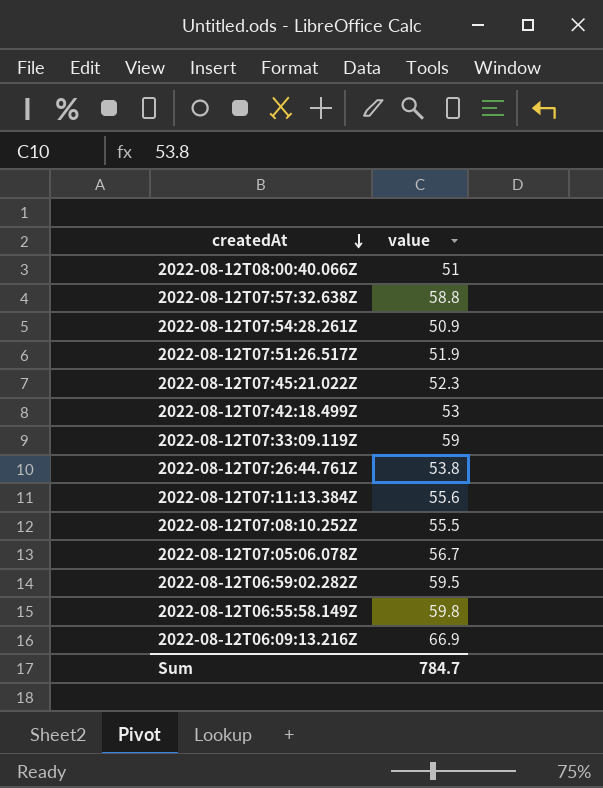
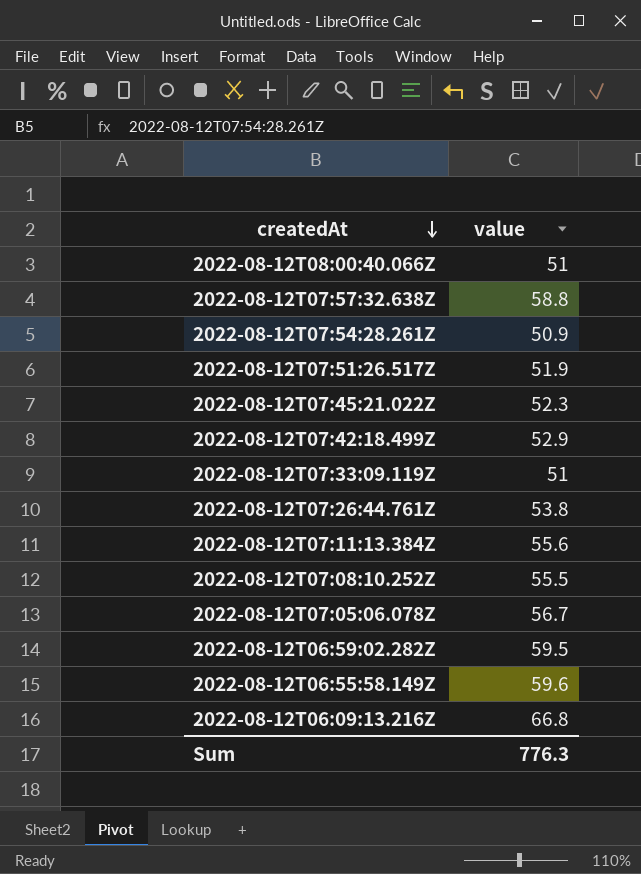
2022-08-12T07:42:18.499Z | value: 53 -> 52.9
2022-08-12T07:33:09.119Z | value: 59 -> 51
2022-08-12T06:55:58.149Z | value: 59.8 -> 59.6
2022-08-12T06:09:13.216Z | value: 66.9 -> 66.8
Sum | value: 784.7 -> 776.3

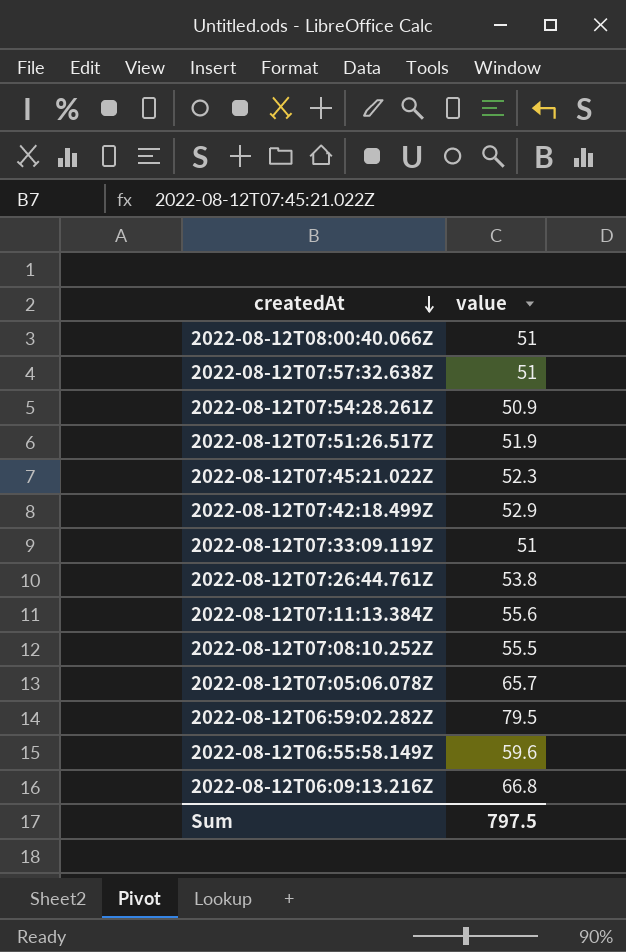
2022-08-12T07:57:32.638Z | value: 58.8 -> 51
2022-08-12T07:05:06.078Z | value: 56.7 -> 65.7
2022-08-12T06:59:02.282Z | value: 59.5 -> 79.5
Sum | value: 776.3 -> 797.5

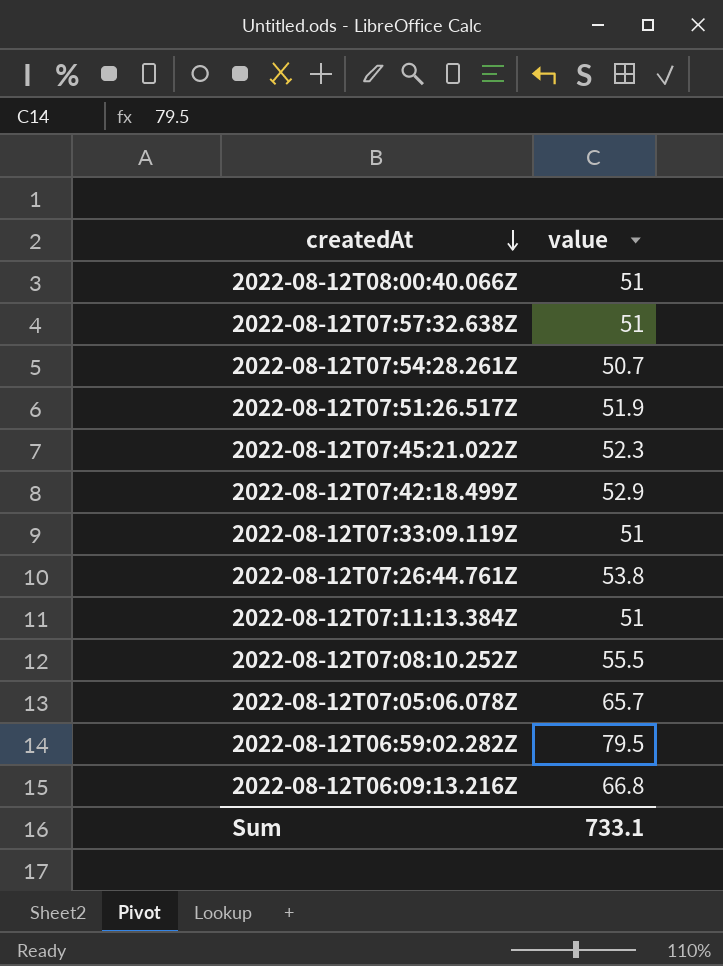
row 2022-08-12T06:55:58.149Z: 59.6 -> none
2022-08-12T07:54:28.261Z | value: 50.9 -> 50.7
2022-08-12T07:11:13.384Z | value: 55.6 -> 51
Sum | value: 797.5 -> 733.1

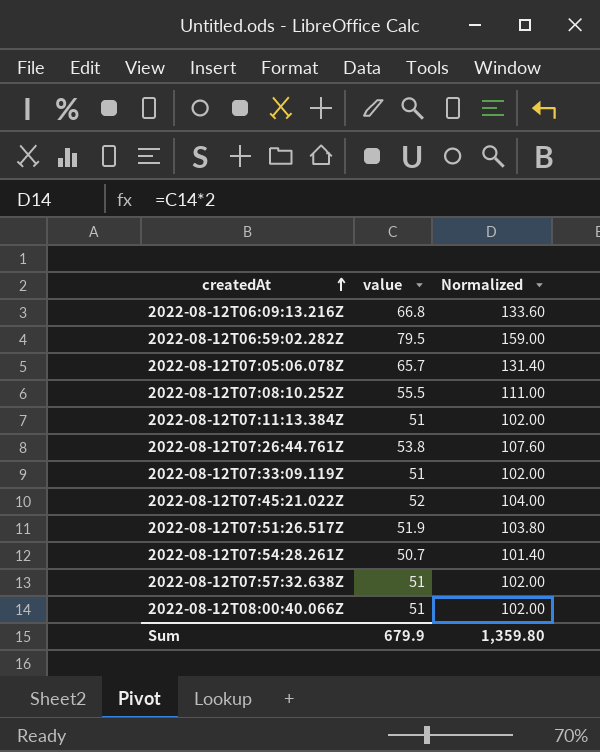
row order: createdAt descending -> createdAt ascending
column Normalized | formula: none -> [value] * 2
row 2022-08-12T07:42:18.499Z: 52.9 -> none
2022-08-12T07:45:21.022Z | value: 52.3 -> 52
Sum | value: 733.1 -> 679.9

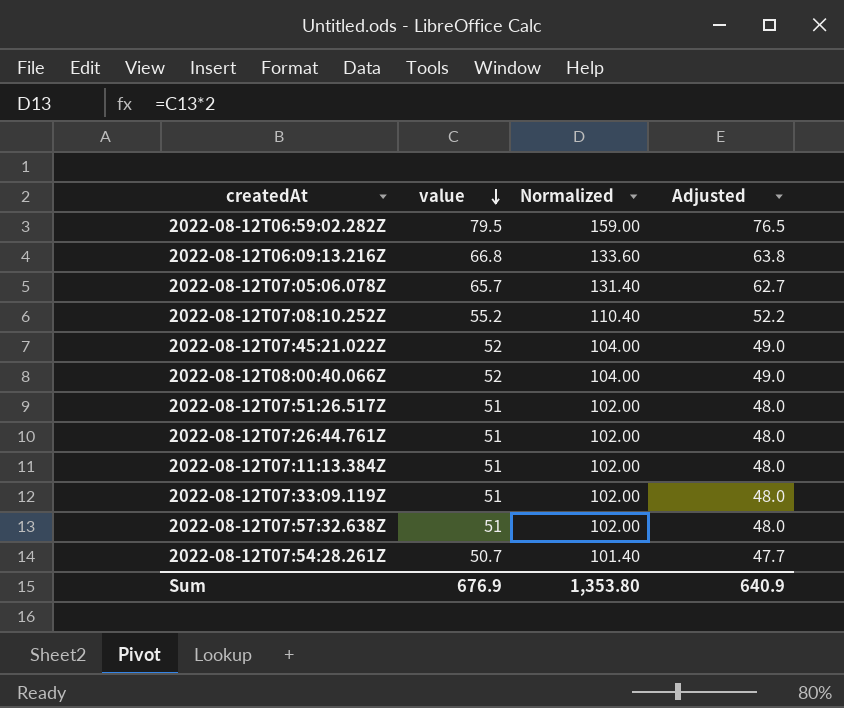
row order: createdAt ascending -> value descending
column Adjusted | formula: none -> [value] - 3
2022-08-12T07:08:10.252Z | value: 55.5 -> 55.2
2022-08-12T07:08:10.252Z | Normalized: 111.00 -> 110.40
2022-08-12T08:00:40.066Z | value: 51 -> 52
2022-08-12T08:00:40.066Z | Normalized: 102.00 -> 104.00
2022-08-12T07:51:26.517Z | value: 51.9 -> 51
2022-08-12T07:51:26.517Z | Normalized: 103.80 -> 102.00
2022-08-12T07:26:44.761Z | value: 53.8 -> 51
2022-08-12T07:26:44.761Z | Normalized: 107.60 -> 102.00
Sum | value: 679.9 -> 676.9
Sum | Normalized: 1,359.80 -> 1,353.80

